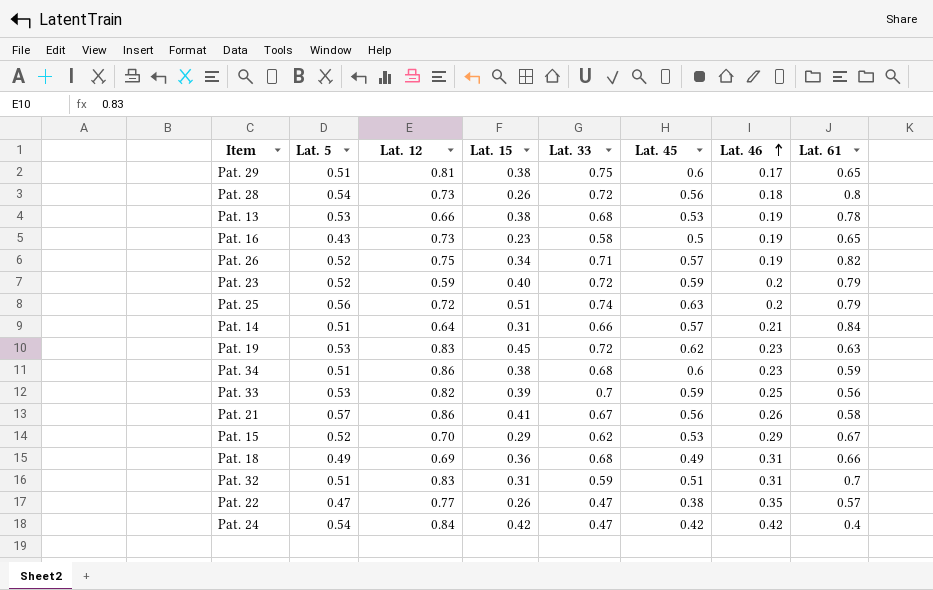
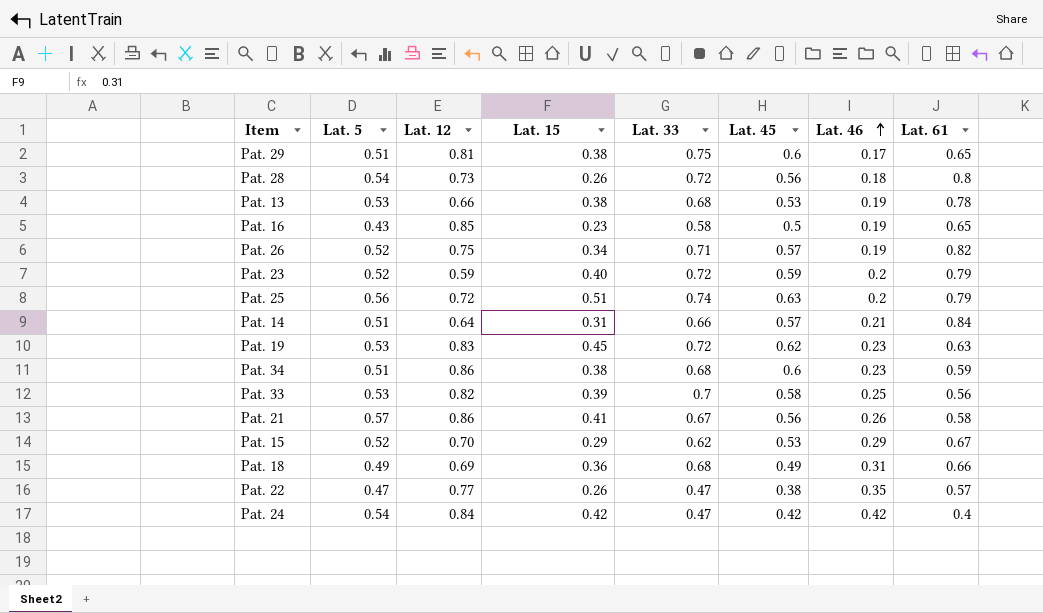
row Pat. 32: 0.51 | 0.83 | 0.31 | 0.59 | 0.51 | 0.31 | 0.7 -> none
Pat. 16 | Lat. 12: 0.73 -> 0.85
Pat. 33 | Lat. 45: 0.59 -> 0.58

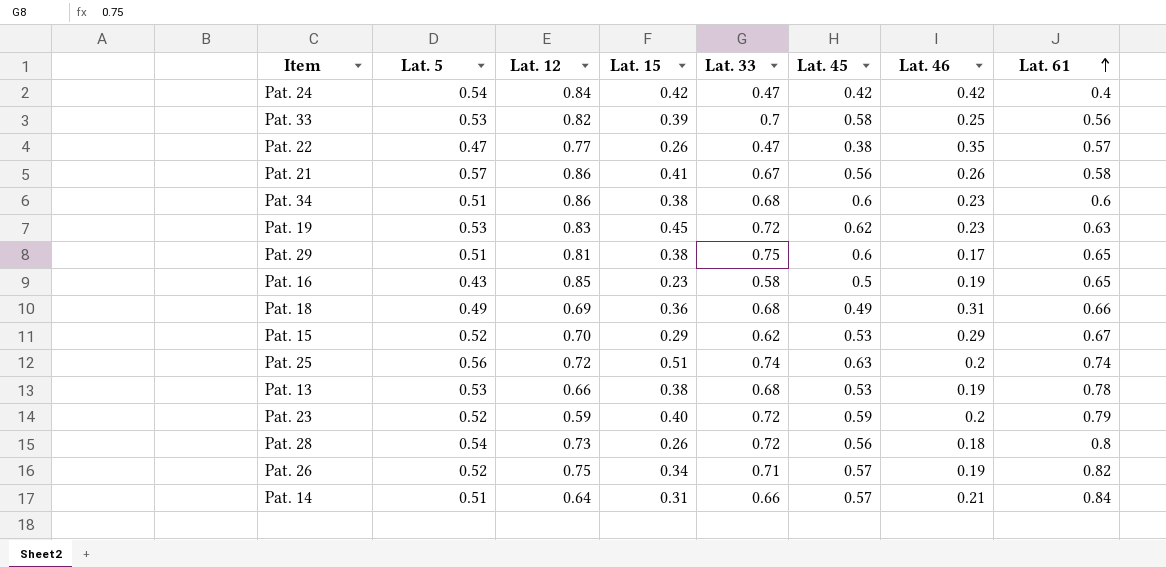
row order: Lat. 46 ascending -> Lat. 61 ascending
Pat. 34 | Lat. 61: 0.59 -> 0.6
Pat. 25 | Lat. 61: 0.79 -> 0.74

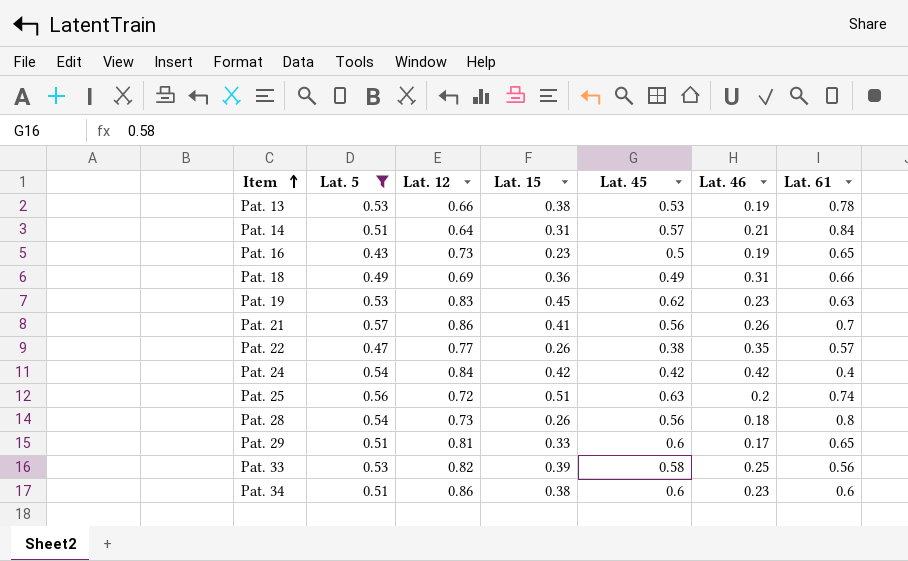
filter: none -> Lat. 5 != 0.52
row order: Lat. 61 ascending -> Item ascending
column Lat. 33 | position: 5 -> none
Pat. 16 | Lat. 12: 0.85 -> 0.73
Pat. 21 | Lat. 61: 0.58 -> 0.7
Pat. 29 | Lat. 15: 0.38 -> 0.33

